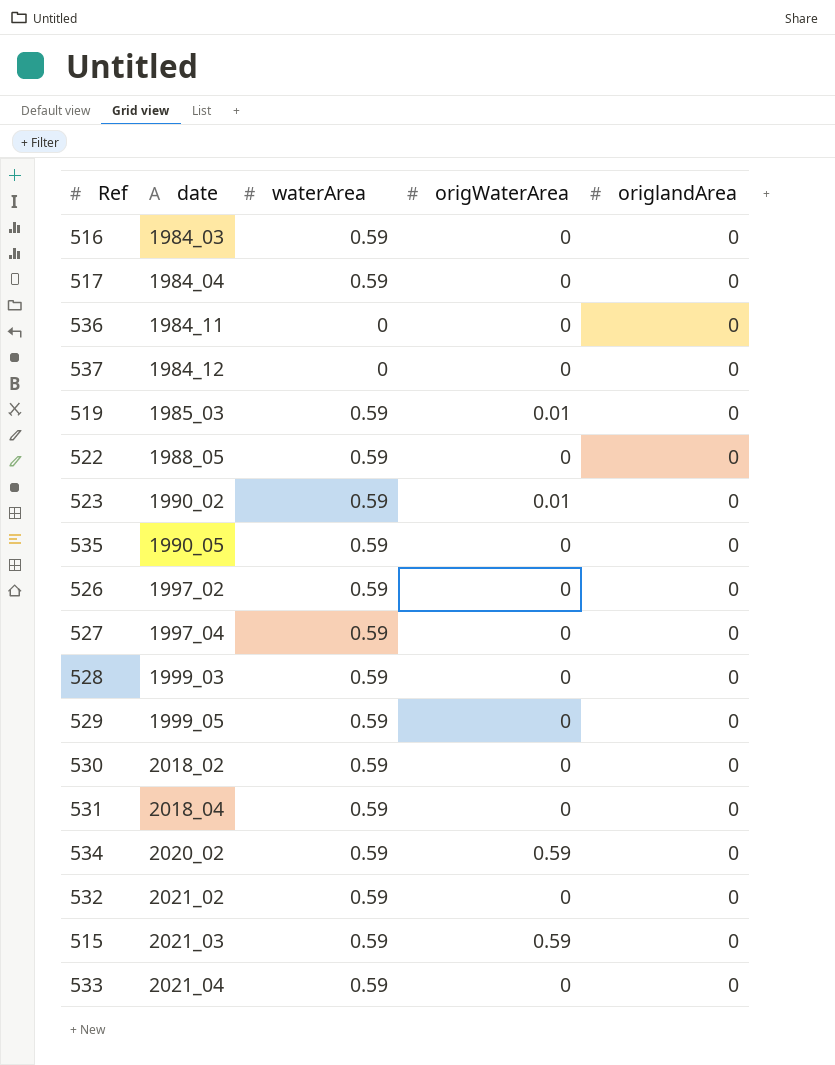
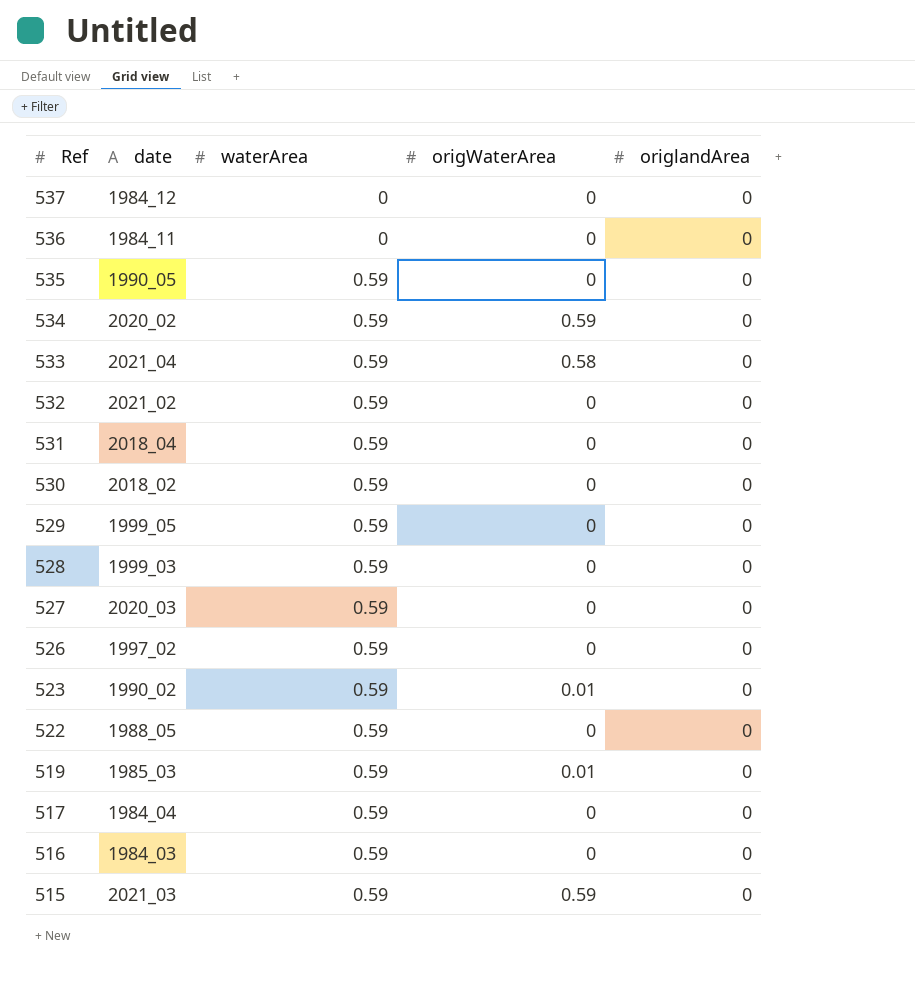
row order: date ascending -> Ref descending
533 | origWaterArea: 0 -> 0.58
527 | date: 1997_04 -> 2020_03

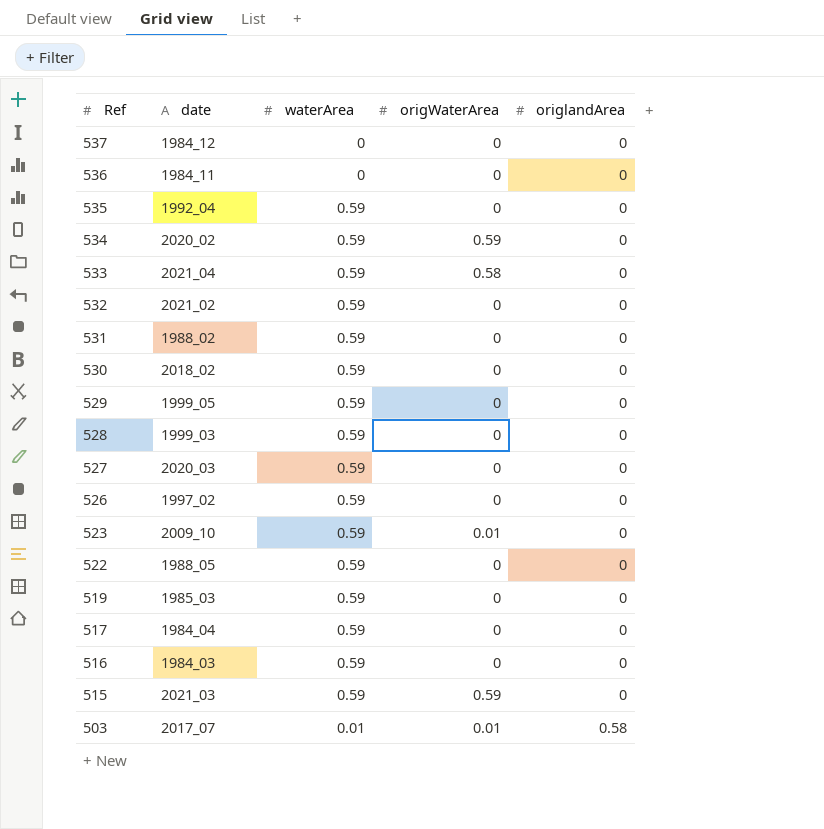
535 | date: 1990_05 -> 1992_04
531 | date: 2018_04 -> 1988_02
523 | date: 1990_02 -> 2009_10
519 | origWaterArea: 0.01 -> 0
row 503: none -> 2017_07 | 0.01 | 0.01 | 0.58

